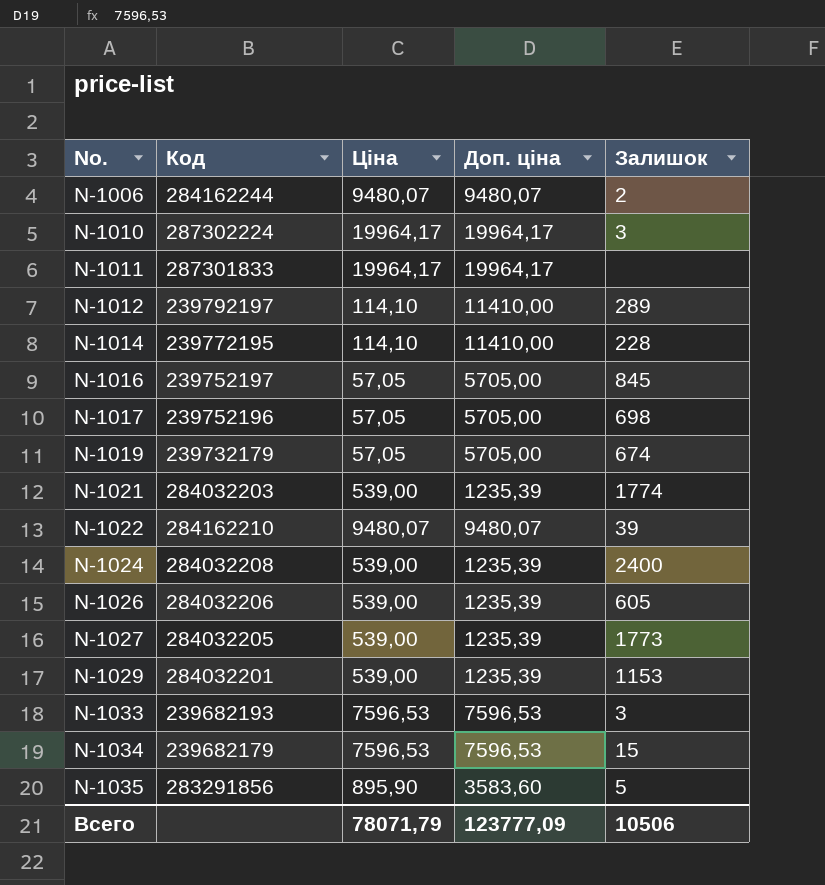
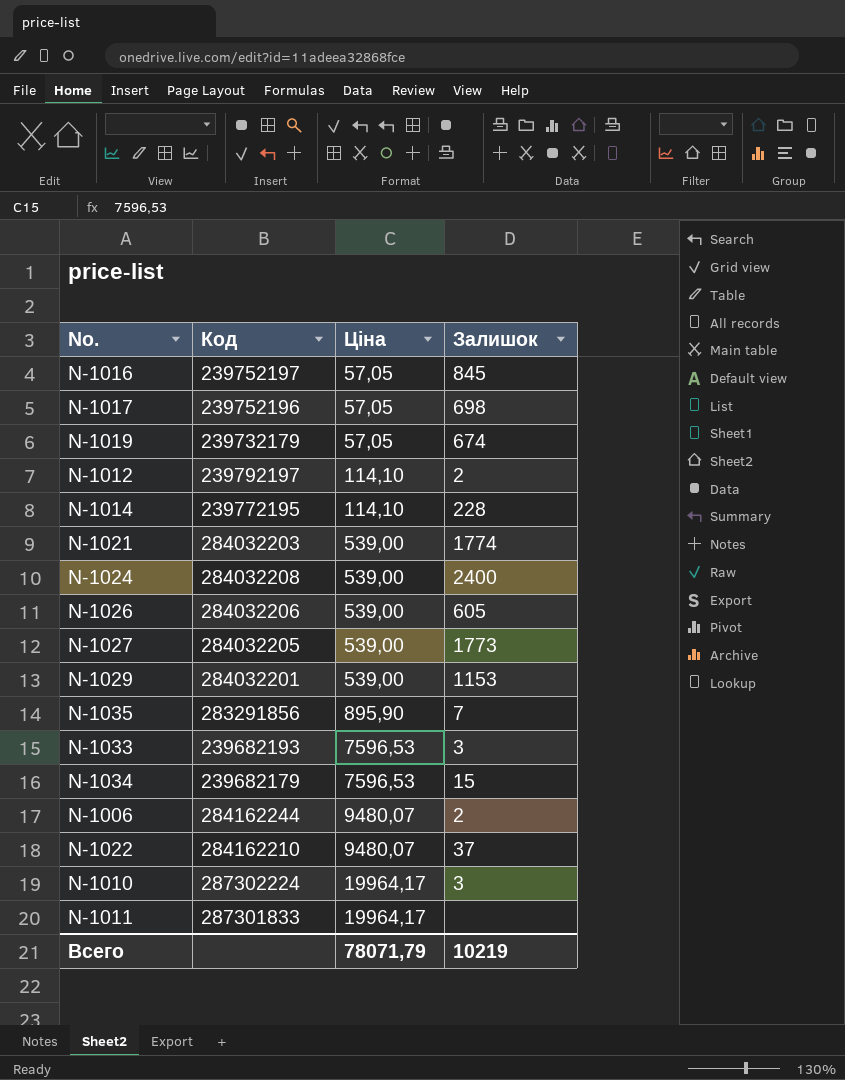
row order: No. ascending -> Ціна ascending
column Доп. ціна | position: 4 -> none
N-1012 | Залишок: 289 -> 2
N-1035 | Залишок: 5 -> 7
N-1022 | Залишок: 39 -> 37
Всего | Залишок: 10506 -> 10219

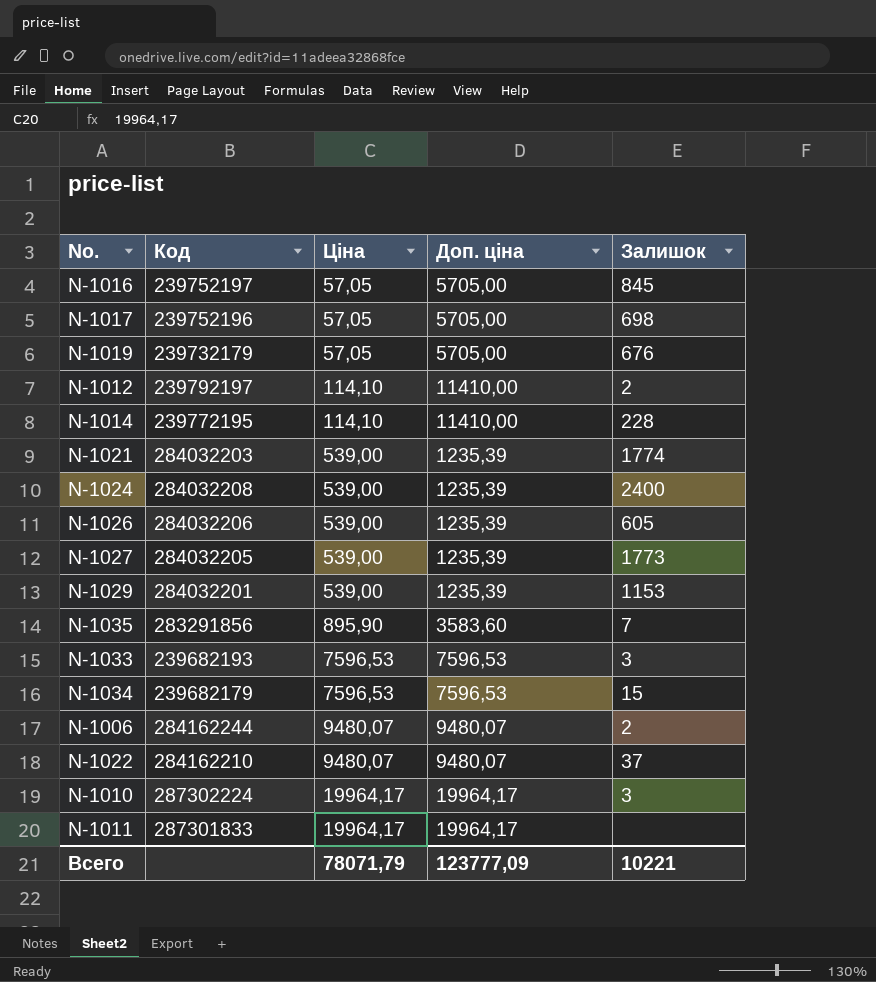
column Доп. ціна | position: none -> 4
N-1019 | Залишок: 674 -> 676
Всего | Залишок: 10219 -> 10221

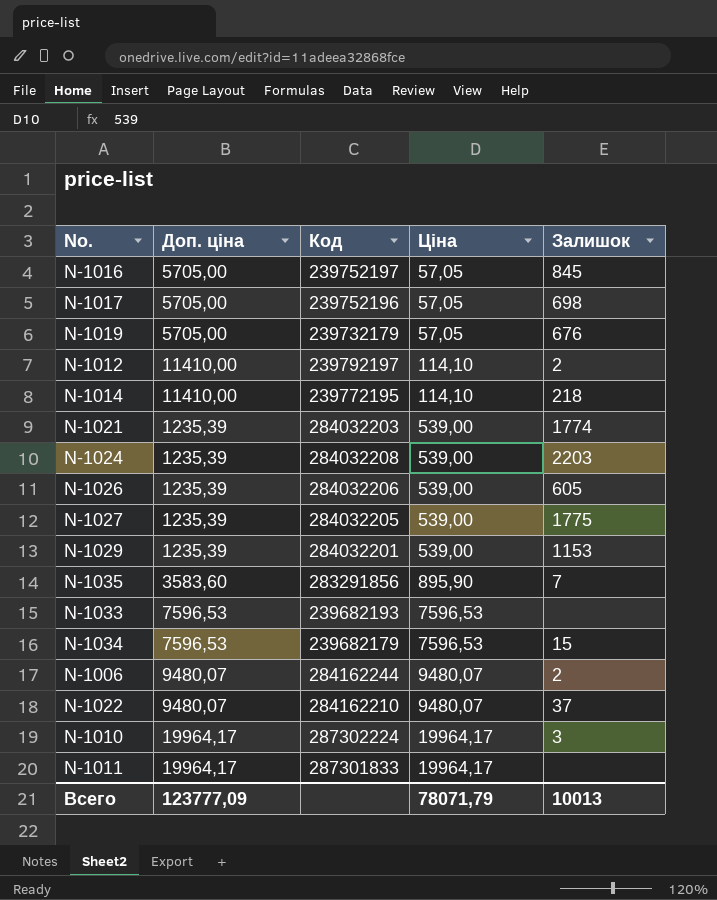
column Доп. ціна | position: 4 -> 2
N-1014 | Залишок: 228 -> 218
N-1024 | Залишок: 2400 -> 2203
N-1027 | Залишок: 1773 -> 1775
N-1033 | Залишок: 3 -> none
Всего | Залишок: 10221 -> 10013

